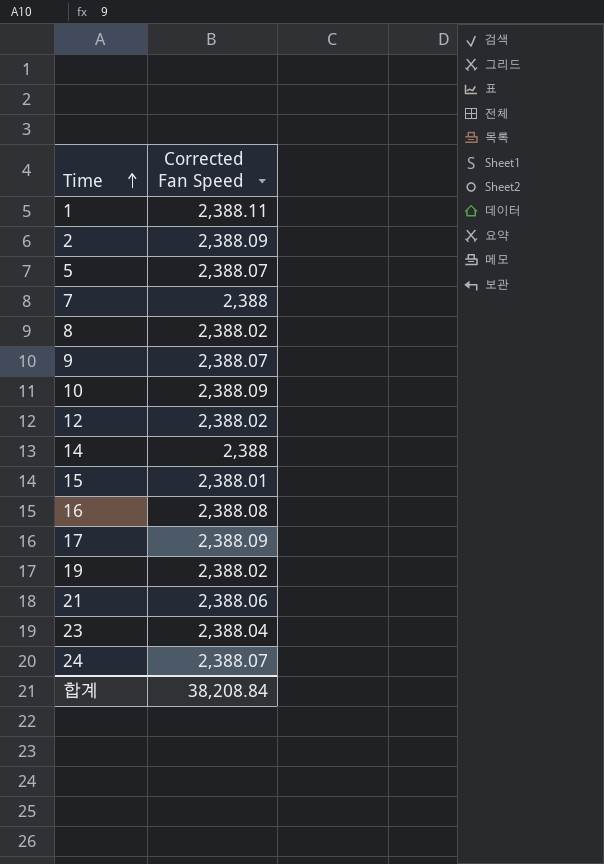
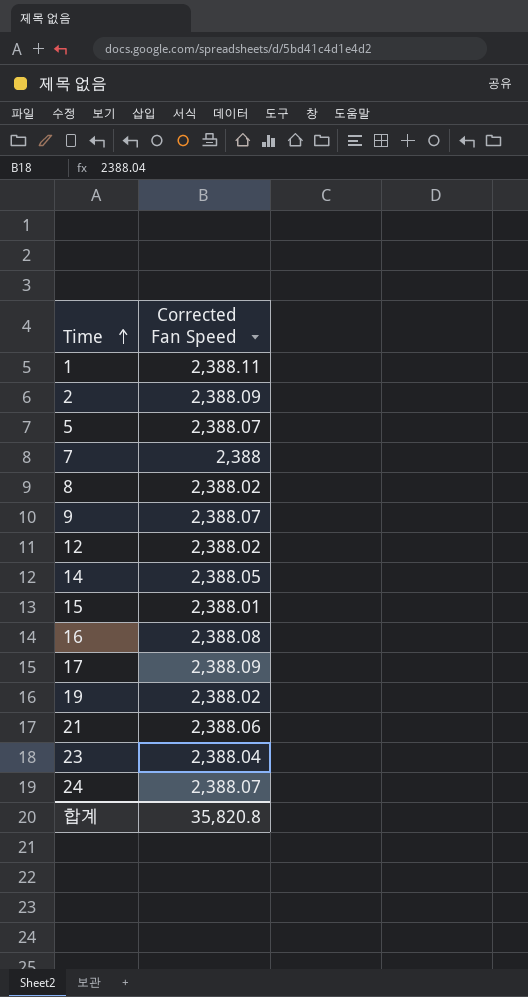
row 10: 2,388.09 -> none
14 | Corrected Fan Speed: 2,388 -> 2,388.05
합계 | Corrected Fan Speed: 38,208.84 -> 35,820.8

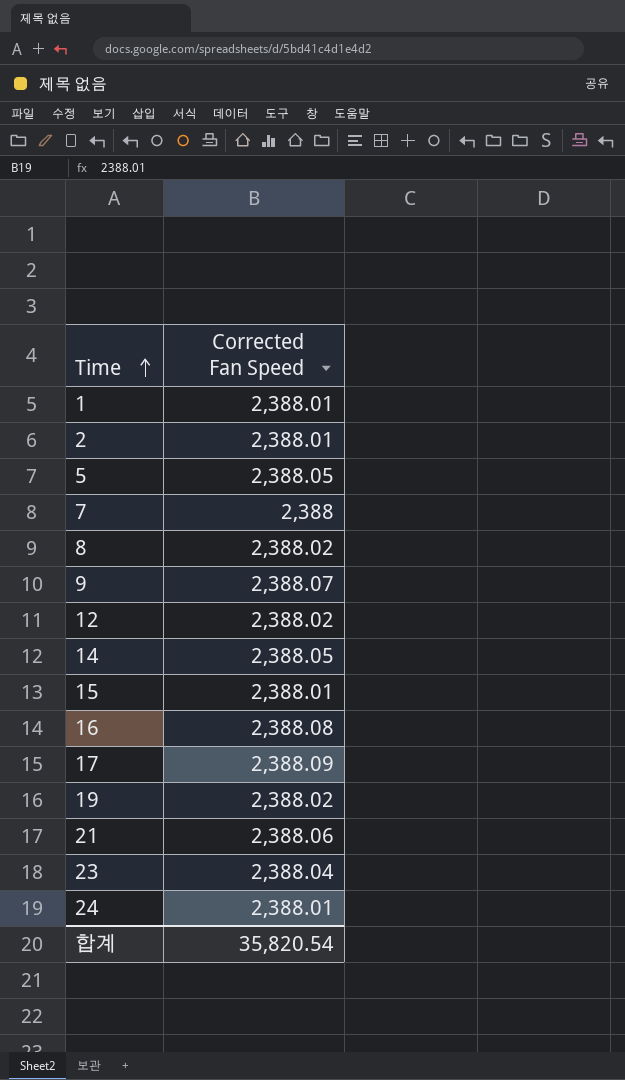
1 | Corrected Fan Speed: 2,388.11 -> 2,388.01
2 | Corrected Fan Speed: 2,388.09 -> 2,388.01
5 | Corrected Fan Speed: 2,388.07 -> 2,388.05
24 | Corrected Fan Speed: 2,388.07 -> 2,388.01
합계 | Corrected Fan Speed: 35,820.8 -> 35,820.54

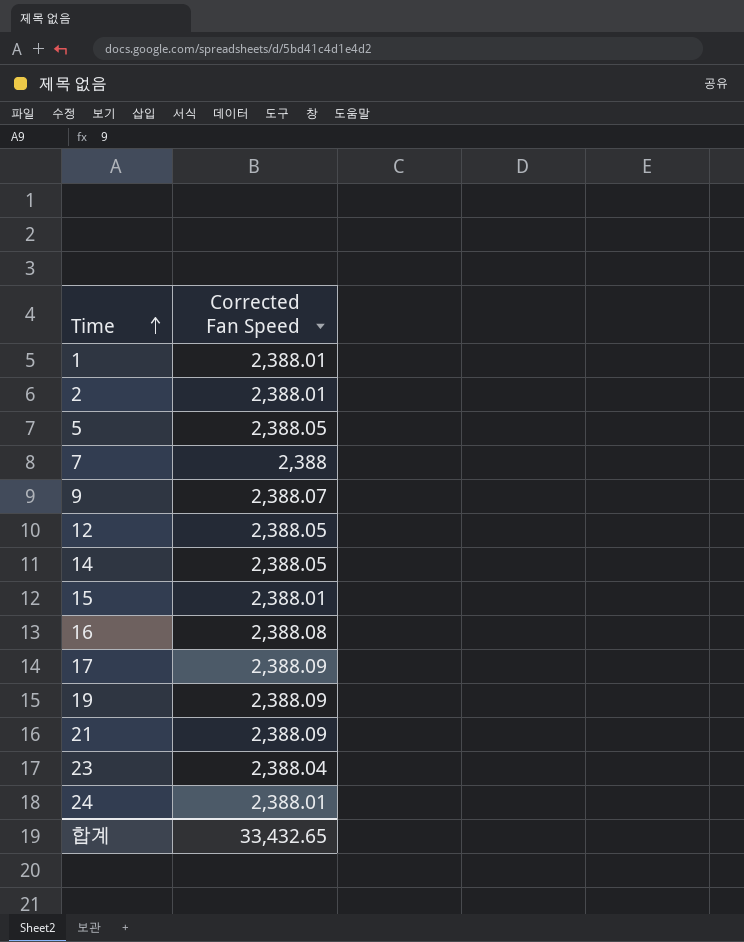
row 8: 2,388.02 -> none
12 | Corrected Fan Speed: 2,388.02 -> 2,388.05
19 | Corrected Fan Speed: 2,388.02 -> 2,388.09
21 | Corrected Fan Speed: 2,388.06 -> 2,388.09
합계 | Corrected Fan Speed: 35,820.54 -> 33,432.65

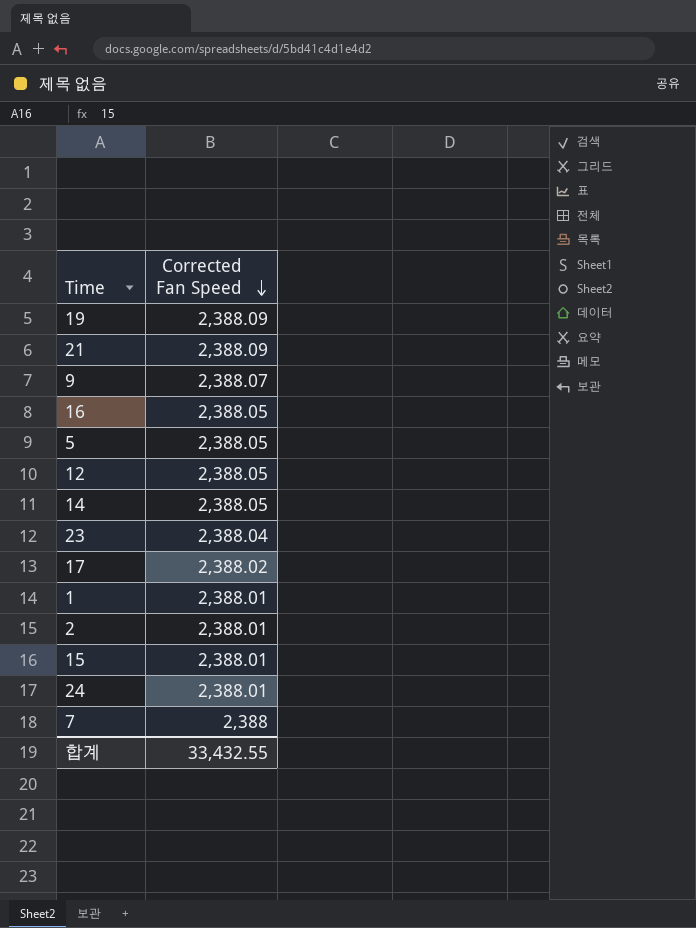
row order: Time ascending -> Corrected Fan Speed descending
16 | Corrected Fan Speed: 2,388.08 -> 2,388.05
17 | Corrected Fan Speed: 2,388.09 -> 2,388.02
합계 | Corrected Fan Speed: 33,432.65 -> 33,432.55

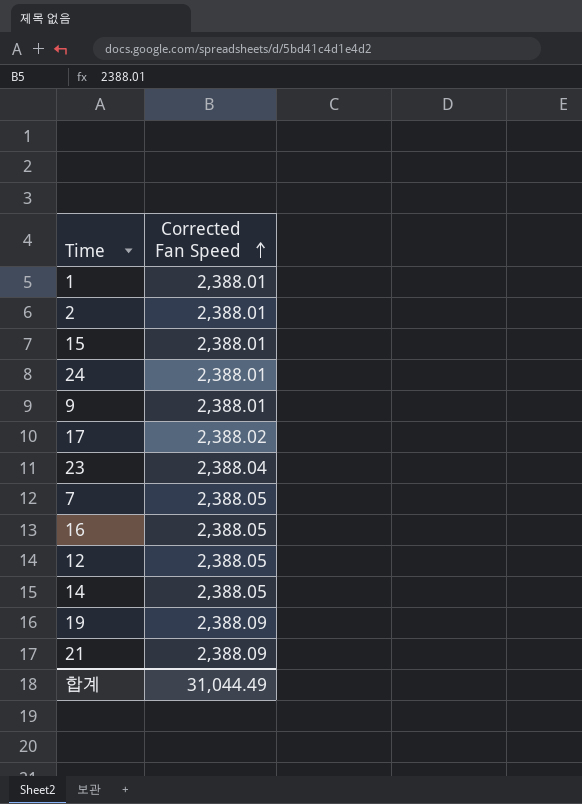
row order: Corrected Fan Speed descending -> Corrected Fan Speed ascending
row 5: 2,388.05 -> none
9 | Corrected Fan Speed: 2,388.07 -> 2,388.01
7 | Corrected Fan Speed: 2,388 -> 2,388.05
합계 | Corrected Fan Speed: 33,432.55 -> 31,044.49

